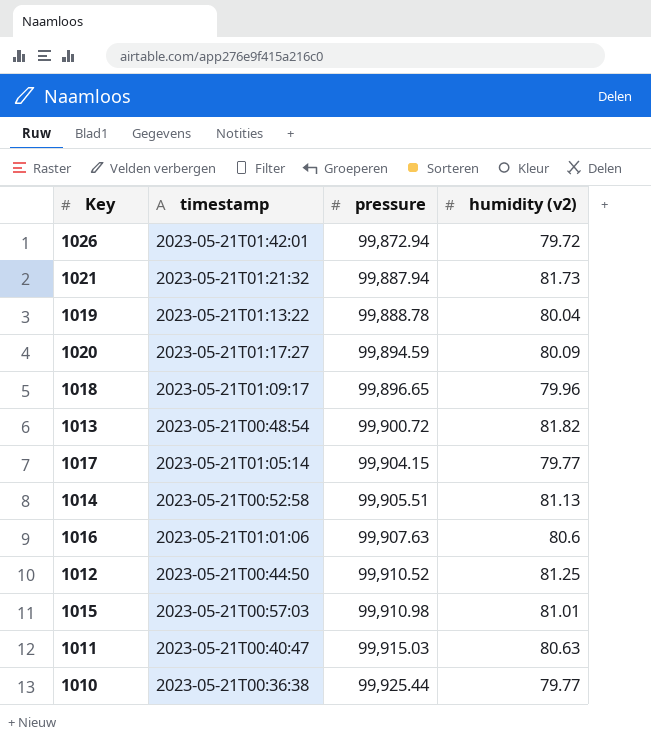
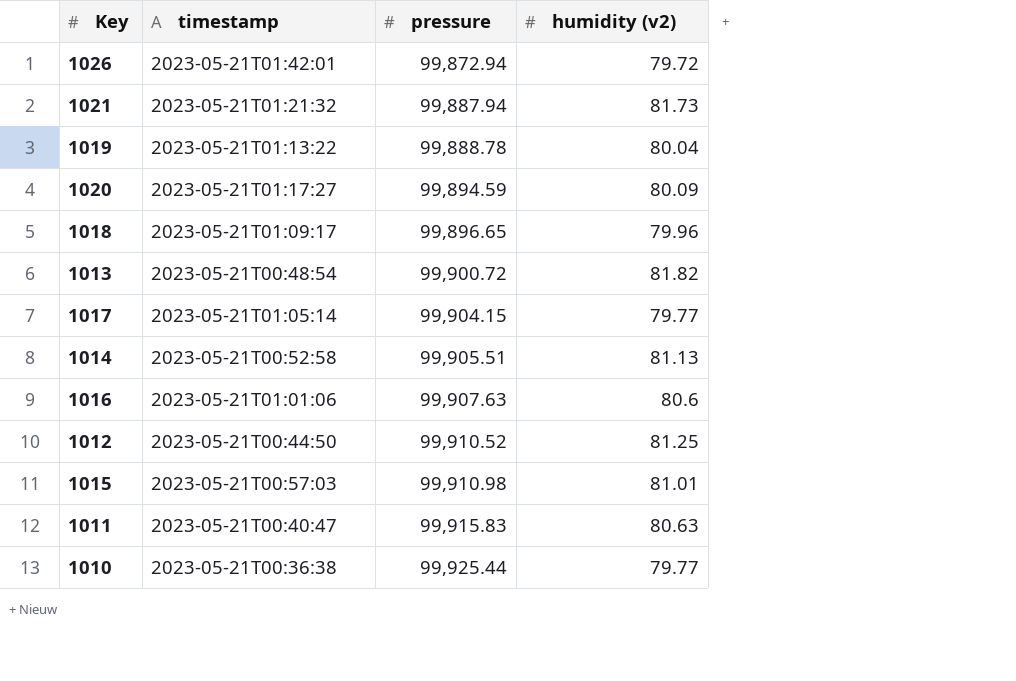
1011 | pressure: 99,915.03 -> 99,915.83

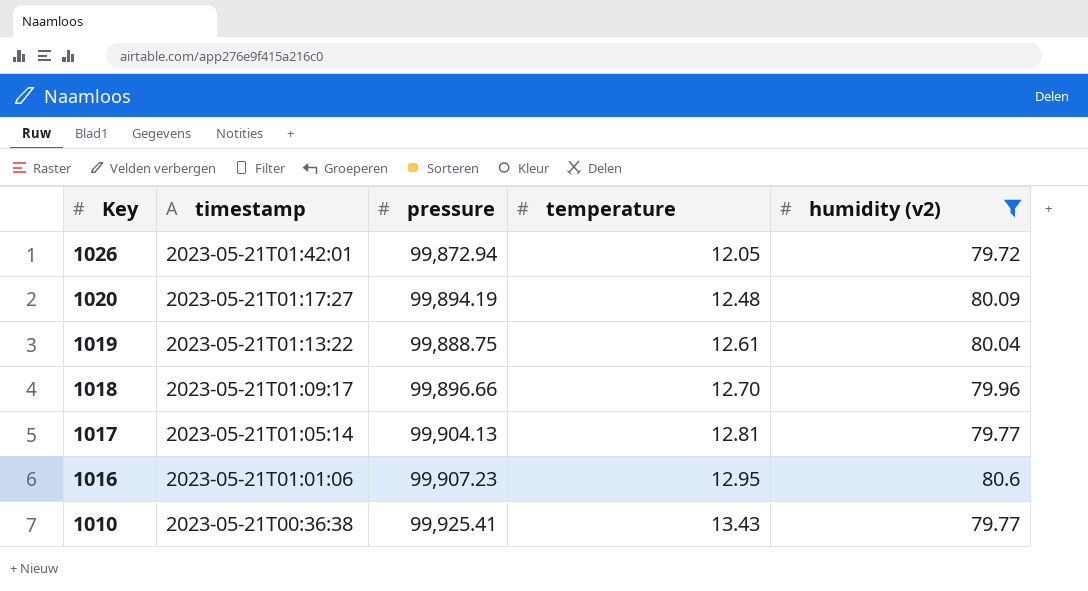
filter: none -> humidity (v2) <= 80.6
row order: pressure ascending -> Key descending
column temperature | position: none -> 4
1020 | pressure: 99,894.59 -> 99,894.19
1019 | pressure: 99,888.78 -> 99,888.75
1018 | pressure: 99,896.65 -> 99,896.66
1017 | pressure: 99,904.15 -> 99,904.13
1016 | pressure: 99,907.63 -> 99,907.23
1010 | pressure: 99,925.44 -> 99,925.41

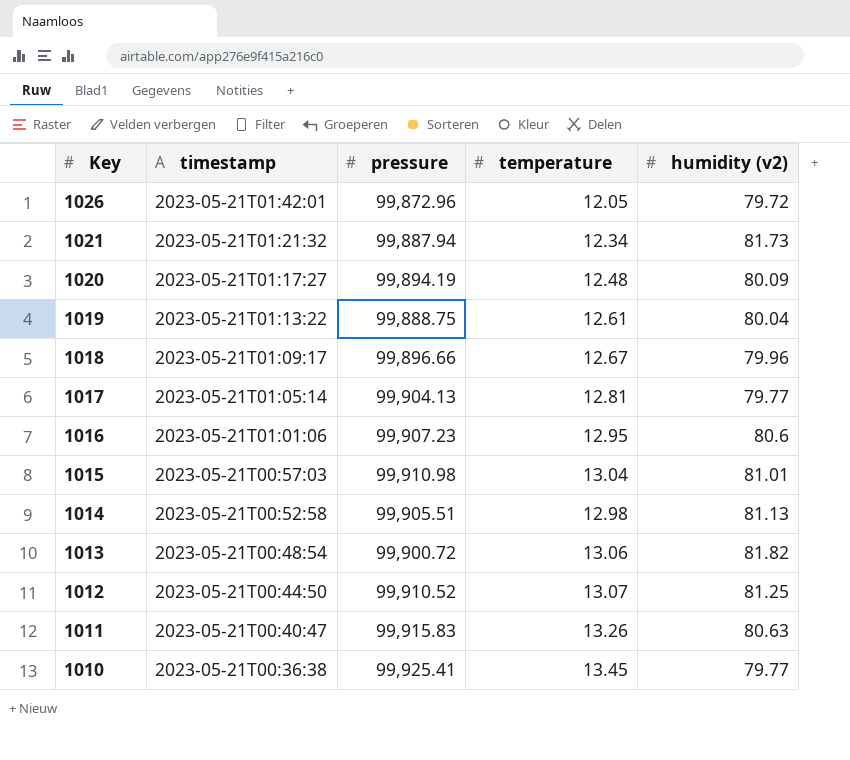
filter: humidity (v2) <= 80.6 -> none
1026 | pressure: 99,872.94 -> 99,872.96
1018 | temperature: 12.70 -> 12.67
1010 | temperature: 13.43 -> 13.45

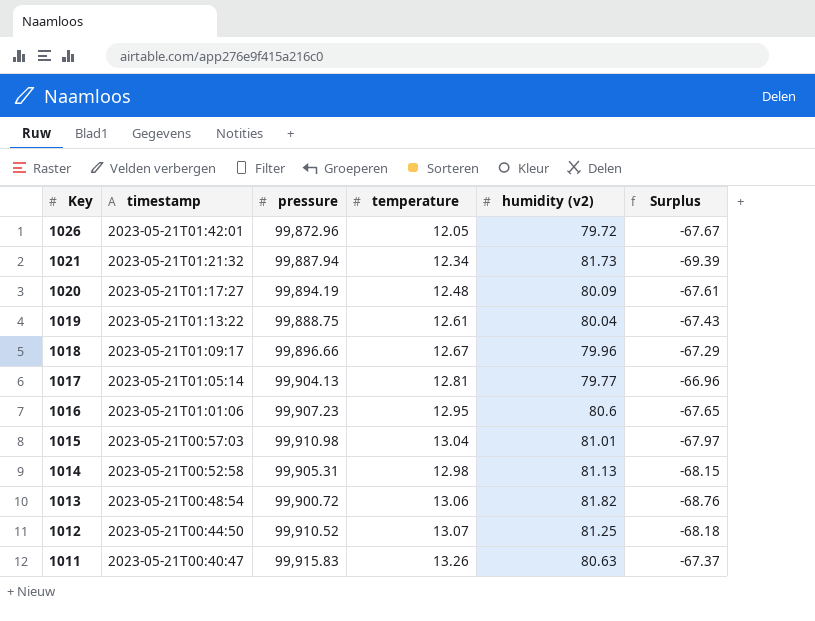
column Surplus | formula: none -> [temperature] - [humidity (v2)]
row 1010: 2023-05-21T00:36:38 | 99,925.41 | 13.45 | 79.77 -> none
1014 | pressure: 99,905.51 -> 99,905.31

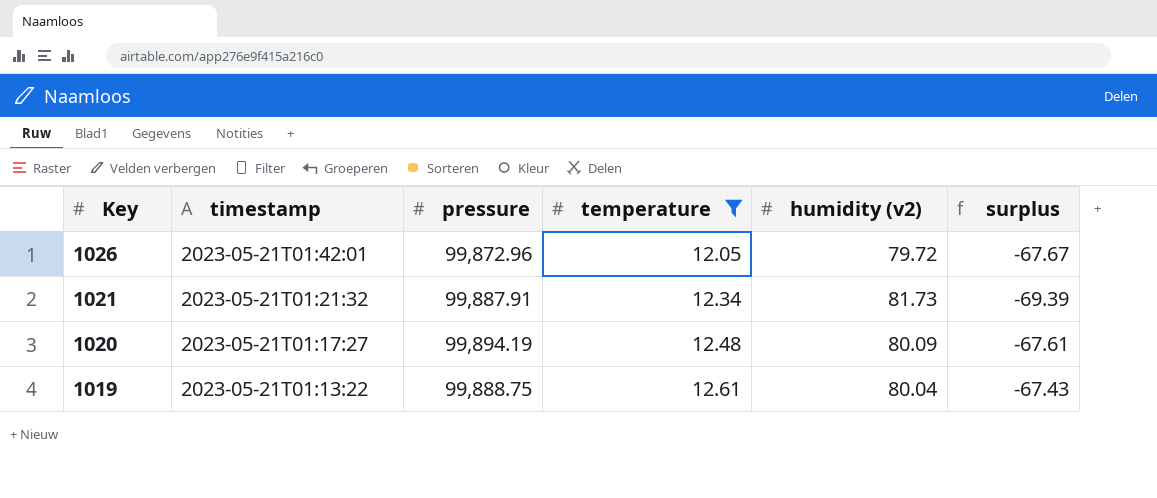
filter: none -> temperature <= 12.61
column name: Surplus -> surplus
1021 | pressure: 99,887.94 -> 99,887.91

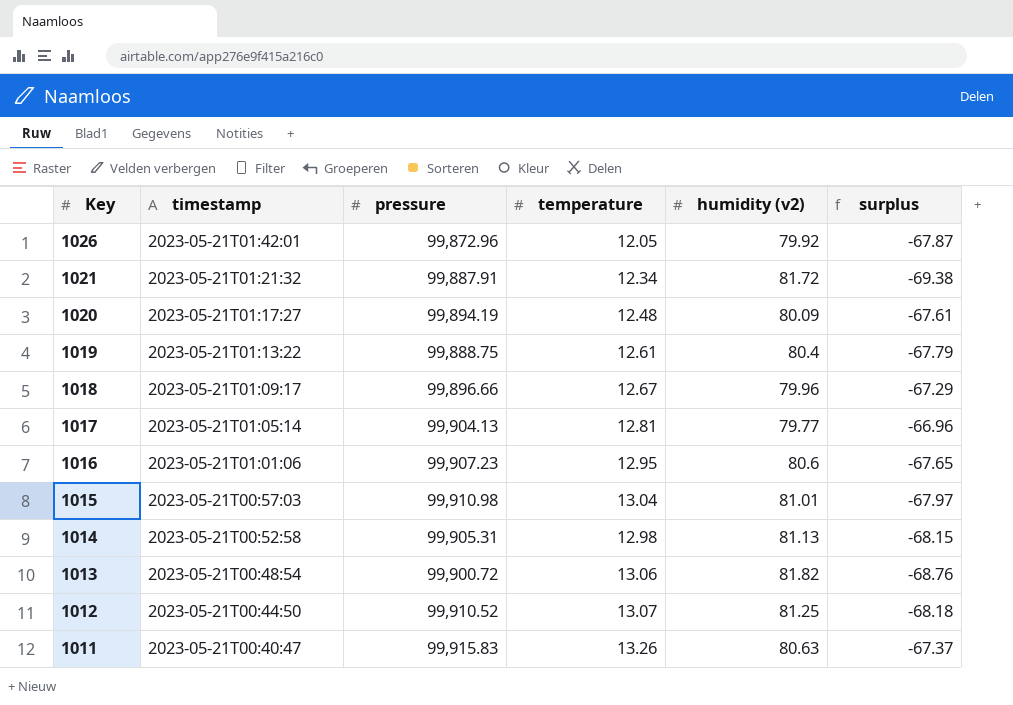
filter: temperature <= 12.61 -> none
1026 | humidity (v2): 79.72 -> 79.92
1026 | surplus: -67.67 -> -67.87
1021 | humidity (v2): 81.73 -> 81.72
1021 | surplus: -69.39 -> -69.38
1019 | humidity (v2): 80.04 -> 80.4
1019 | surplus: -67.43 -> -67.79

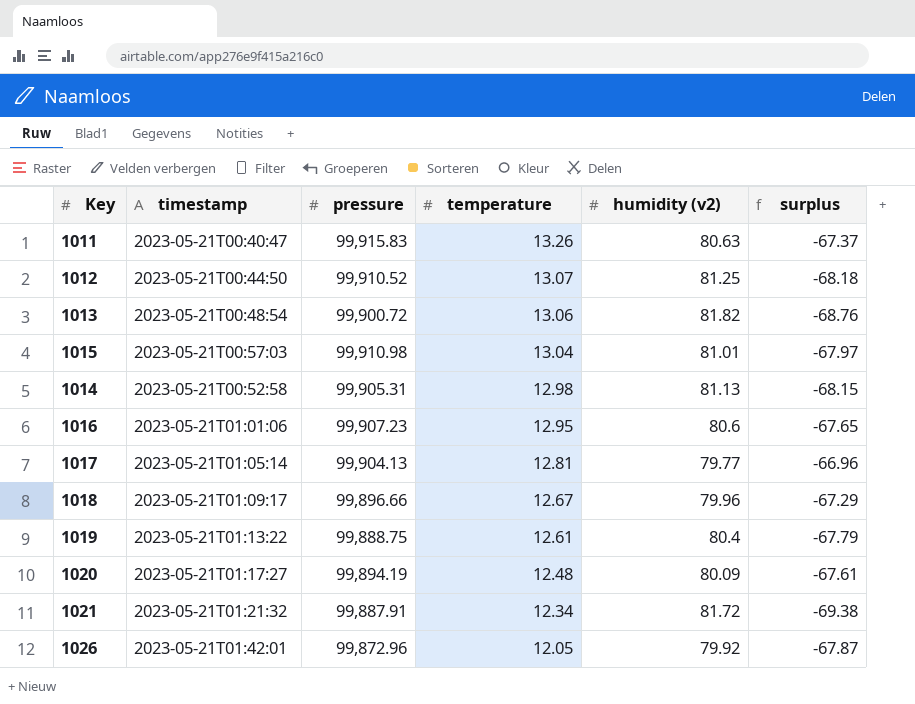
row order: Key descending -> temperature descending

